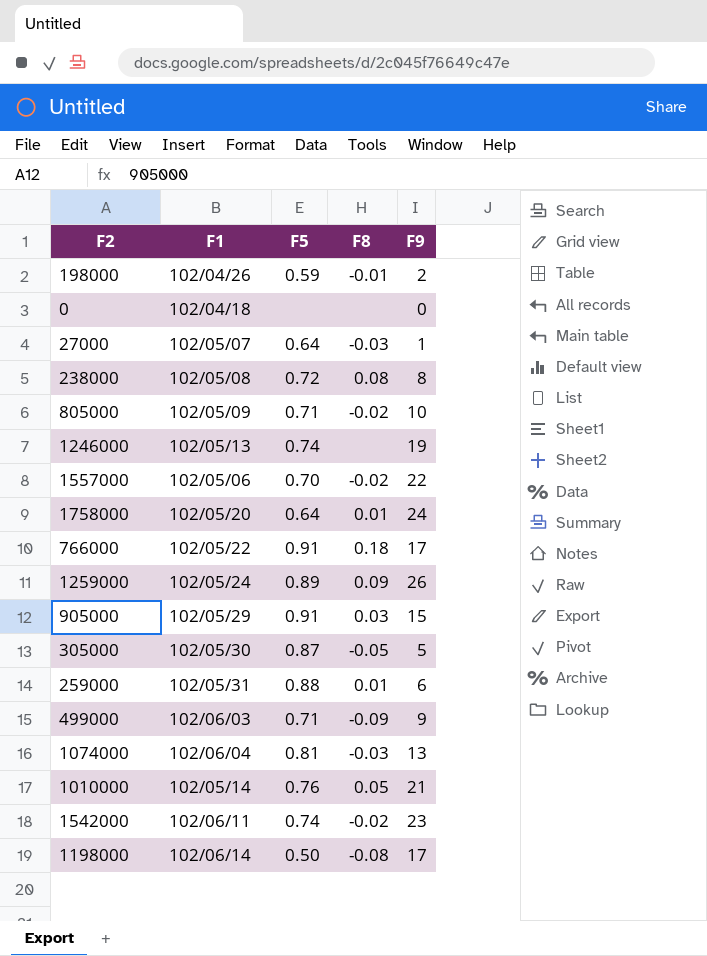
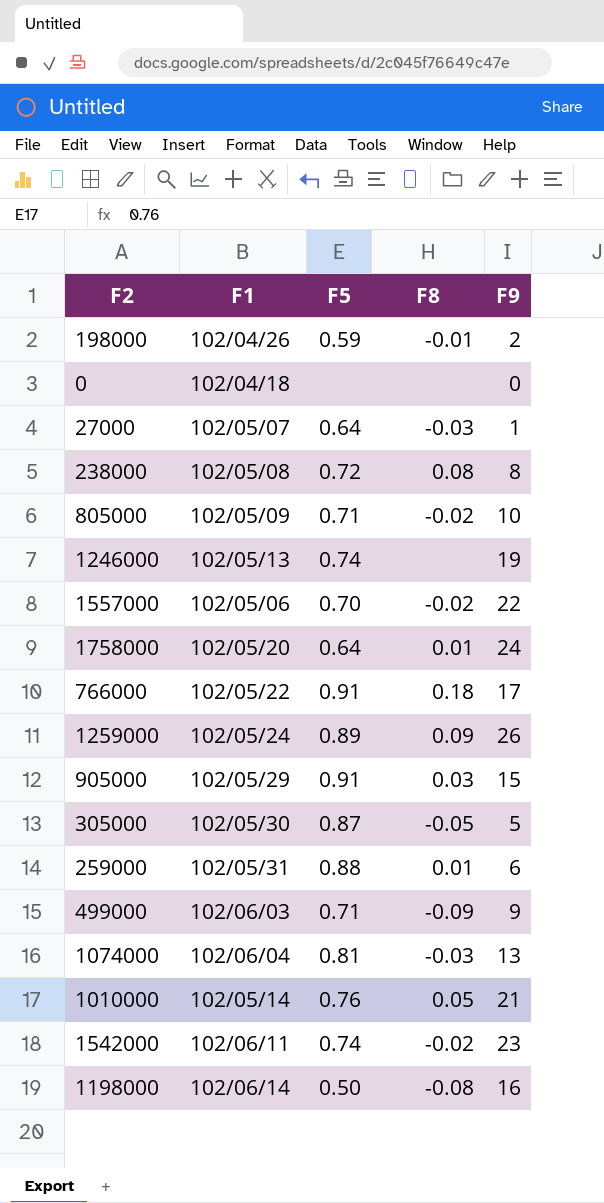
1198000 | F9: 17 -> 16

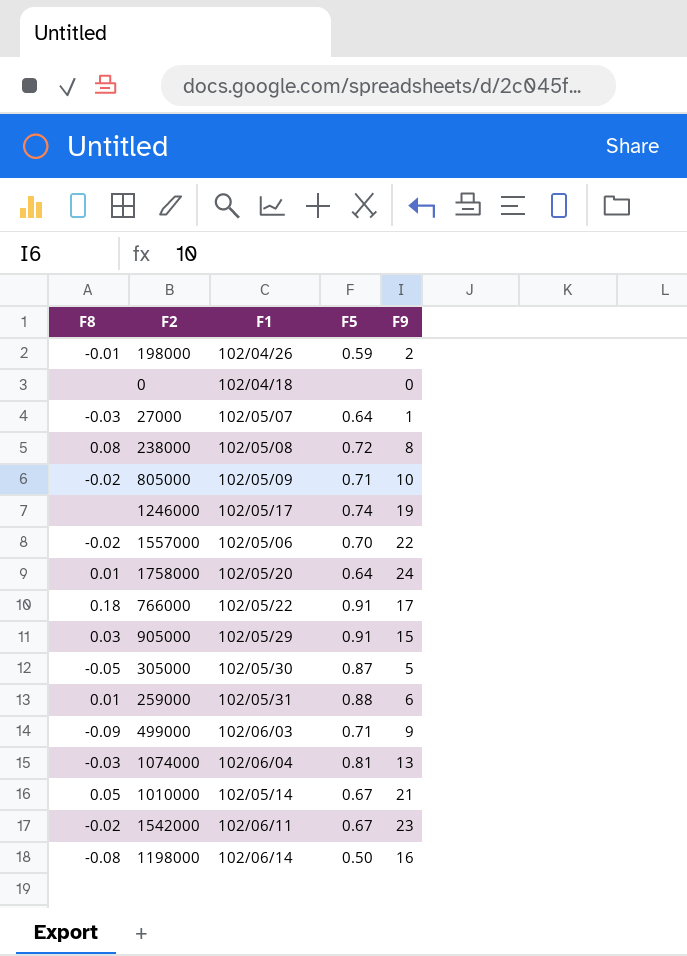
column F8 | position: 4 -> 1
row 1259000: 102/05/24 | 0.89 | 0.09 | 26 -> none
1246000 | F1: 102/05/13 -> 102/05/17
1010000 | F5: 0.76 -> 0.67
1542000 | F5: 0.74 -> 0.67

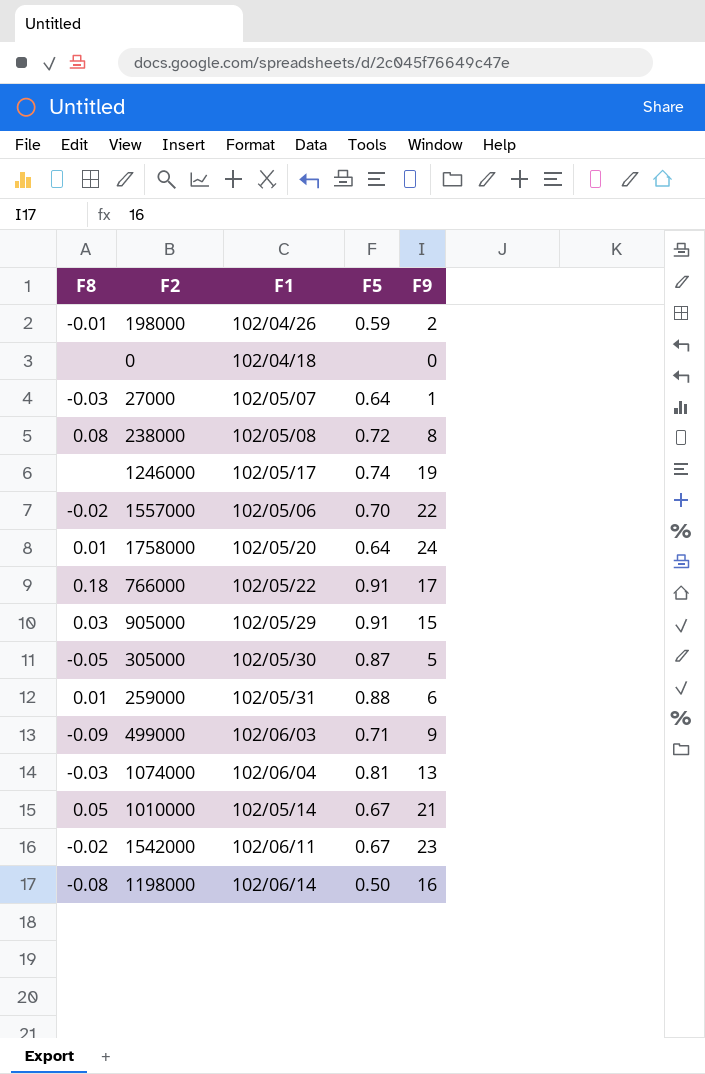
row 805000: -0.02 | 102/05/09 | 0.71 | 10 -> none

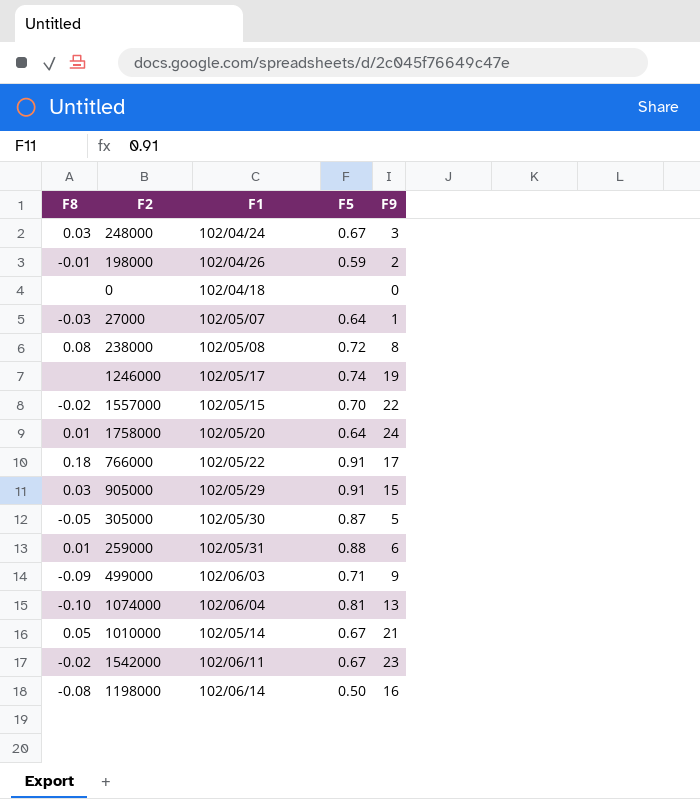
row 248000: none -> 0.03 | 102/04/24 | 0.67 | 3
1557000 | F1: 102/05/06 -> 102/05/15
1074000 | F8: -0.03 -> -0.10

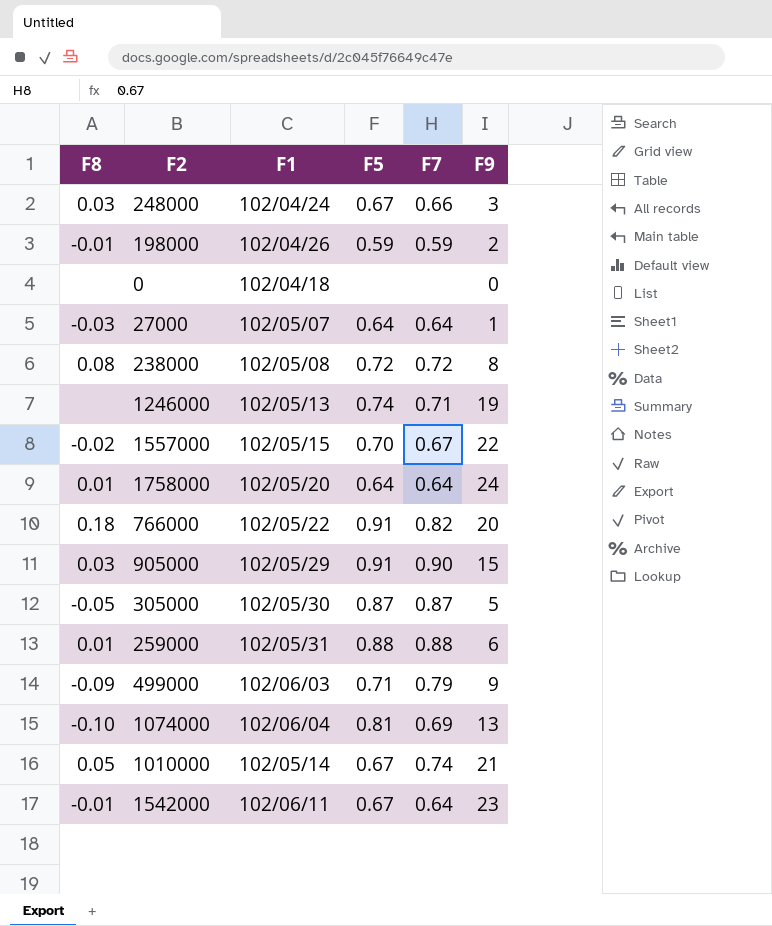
column F7 | position: none -> 5
row 1198000: -0.08 | 102/06/14 | 0.50 | 16 -> none
1246000 | F1: 102/05/17 -> 102/05/13
766000 | F9: 17 -> 20
1542000 | F8: -0.02 -> -0.01

